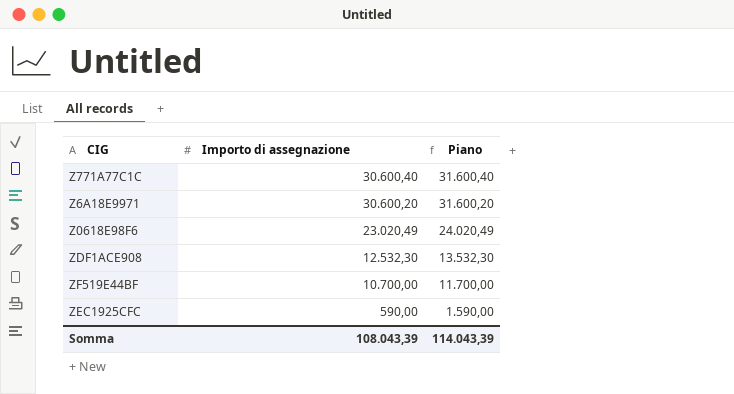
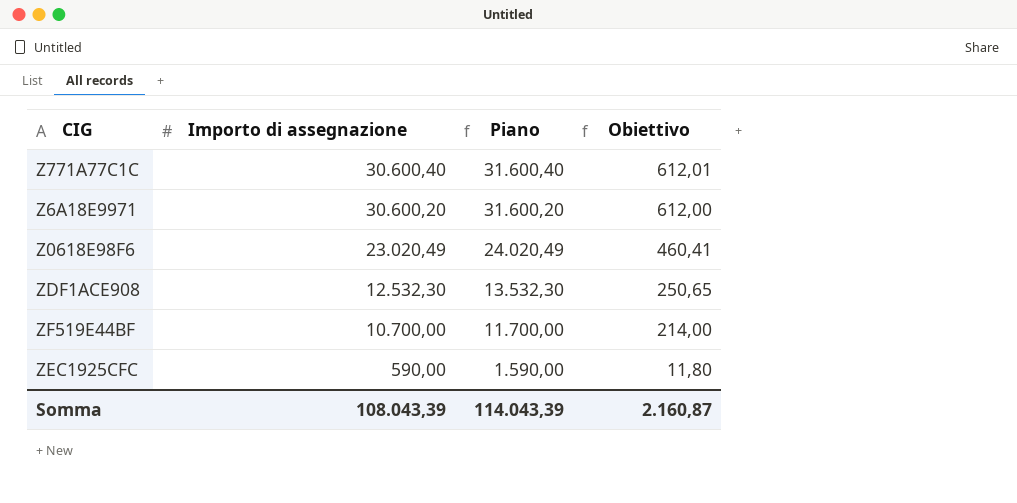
column Obiettivo | formula: none -> [Importo di assegnazione] * 0,02

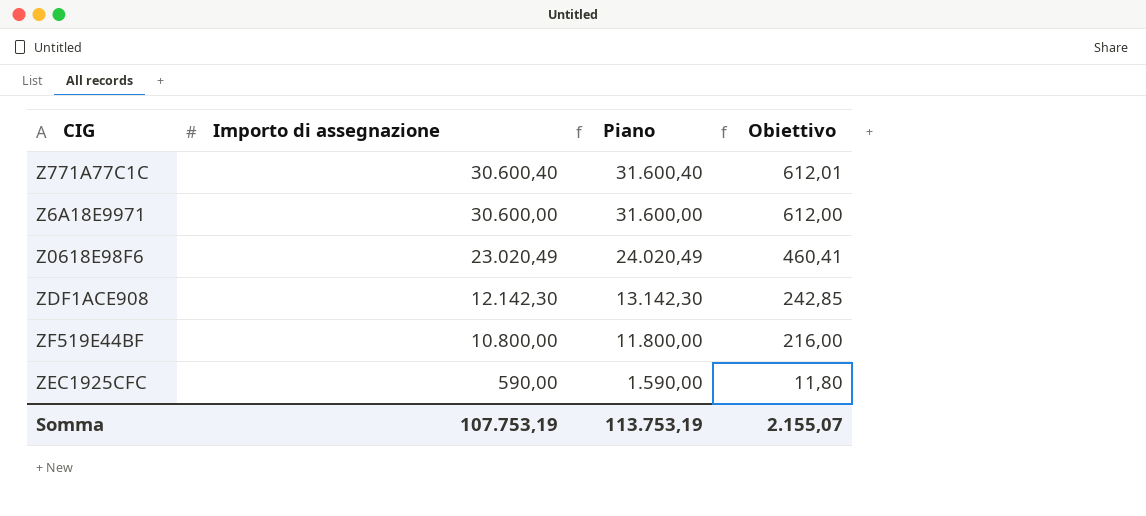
Z6A18E9971 | Importo di assegnazione: 30.600,20 -> 30.600,00
Z6A18E9971 | Piano: 31.600,20 -> 31.600,00
ZDF1ACE908 | Importo di assegnazione: 12.532,30 -> 12.142,30
ZDF1ACE908 | Piano: 13.532,30 -> 13.142,30
ZDF1ACE908 | Obiettivo: 250,65 -> 242,85
ZF519E44BF | Importo di assegnazione: 10.700,00 -> 10.800,00
ZF519E44BF | Piano: 11.700,00 -> 11.800,00
ZF519E44BF | Obiettivo: 214,00 -> 216,00
Somma | Importo di assegnazione: 108.043,39 -> 107.753,19
Somma | Piano: 114.043,39 -> 113.753,19
Somma | Obiettivo: 2.160,87 -> 2.155,07

